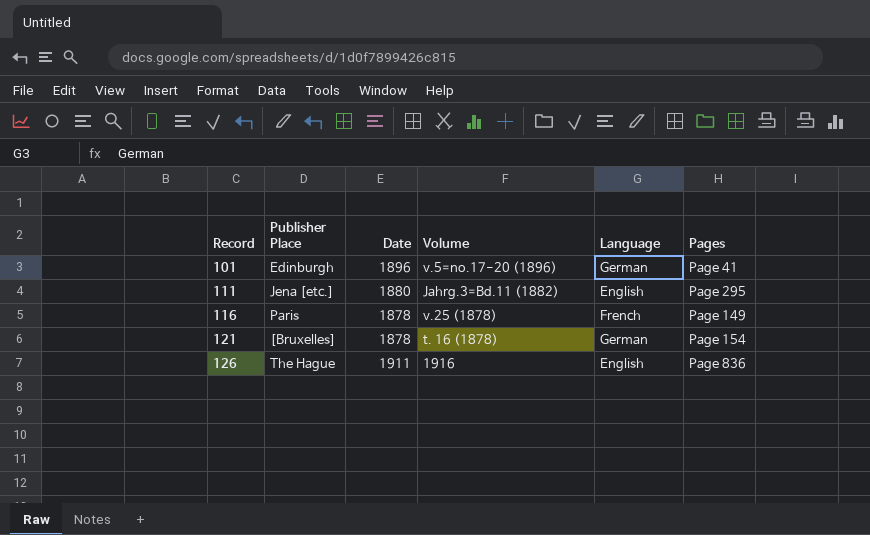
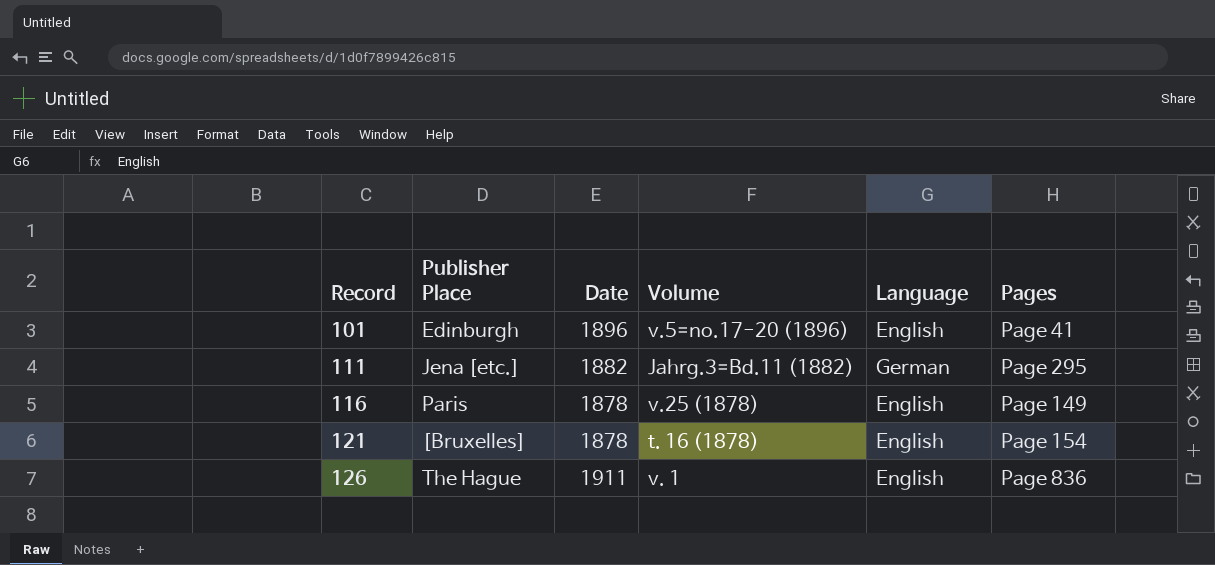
101 | Language: German -> English
111 | Date: 1880 -> 1882
111 | Language: English -> German
116 | Language: French -> English
121 | Language: German -> English
126 | Volume: 1916 -> v. 1

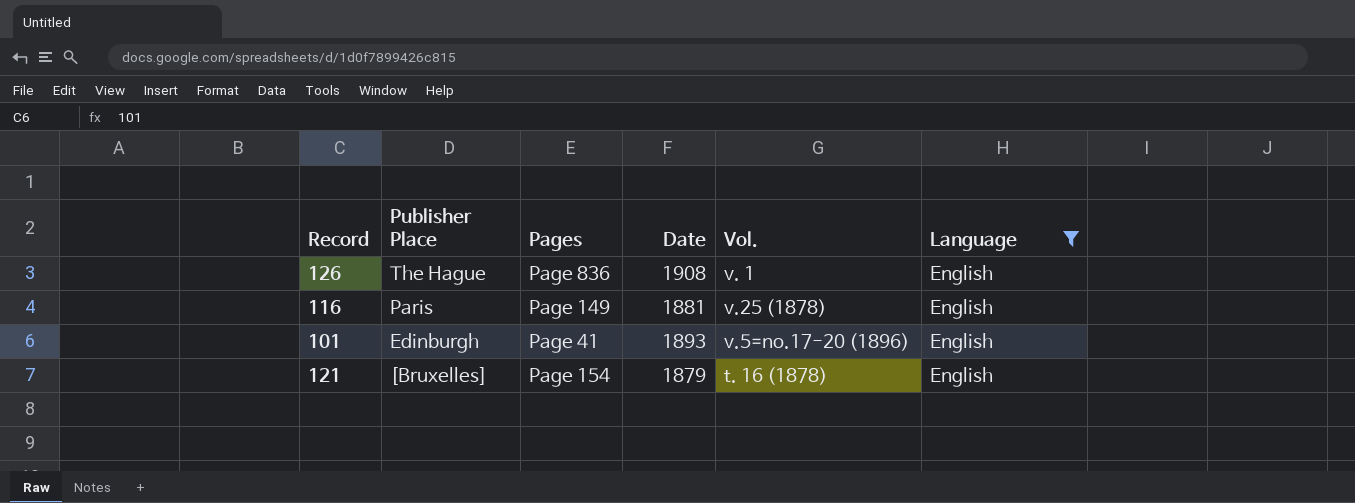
filter: none -> Language = English
row order: Record ascending -> Publisher Place descending
column Pages | position: 6 -> 3
column name: Volume -> Vol.
126 | Date: 1911 -> 1908
116 | Date: 1878 -> 1881
101 | Date: 1896 -> 1893
121 | Date: 1878 -> 1879

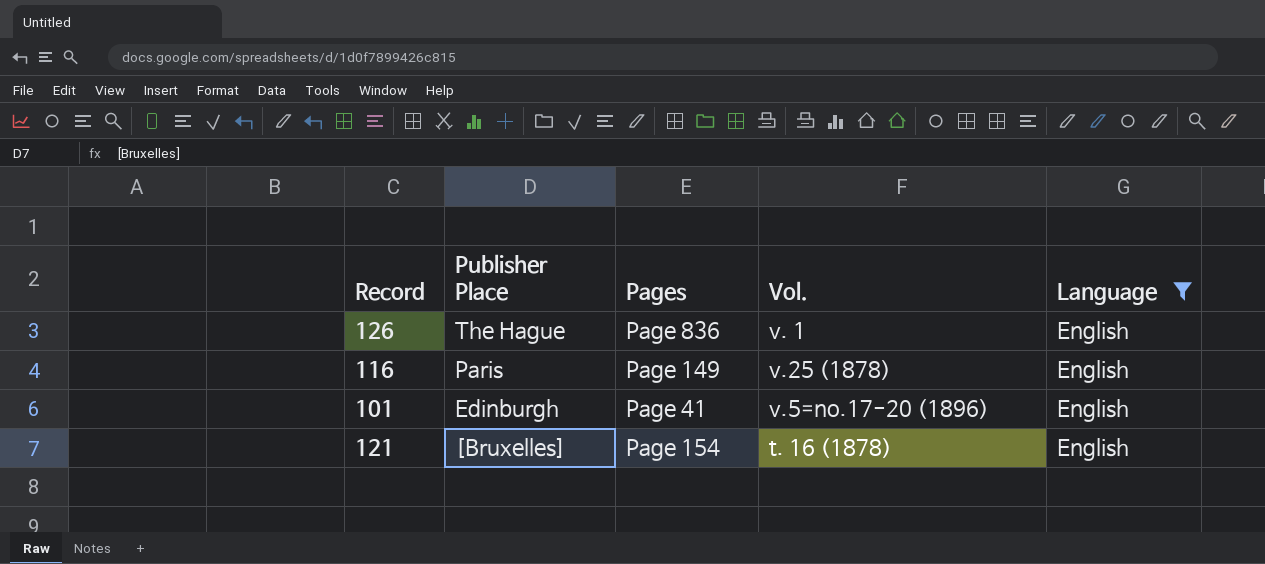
column Date | position: 4 -> none

